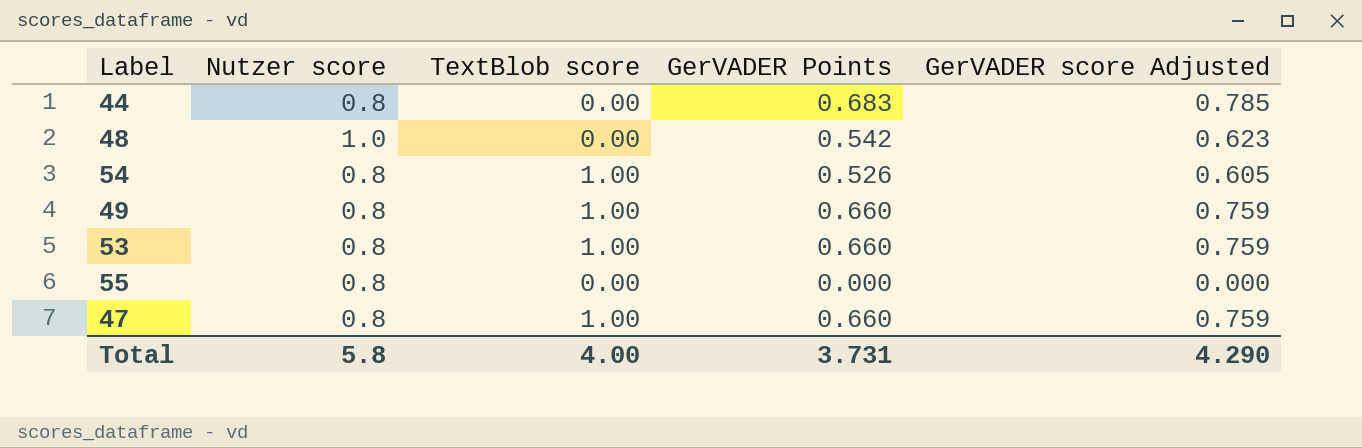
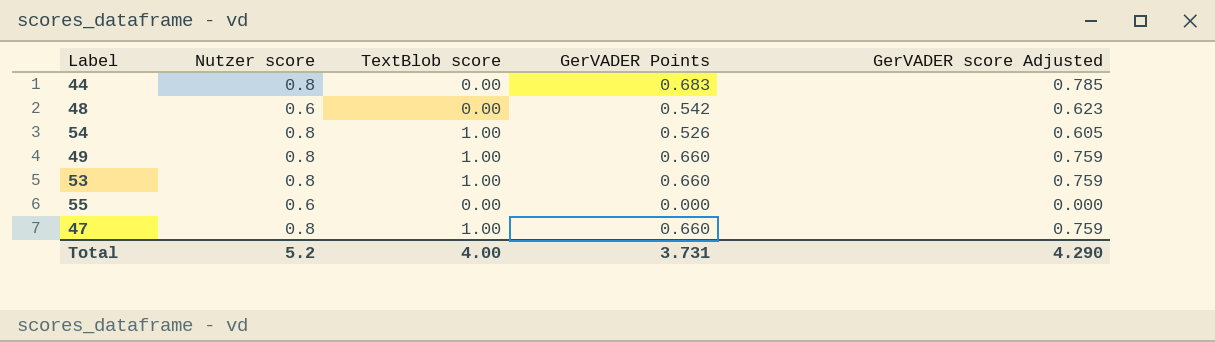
48 | Nutzer score: 1.0 -> 0.6
55 | Nutzer score: 0.8 -> 0.6
Total | Nutzer score: 5.8 -> 5.2

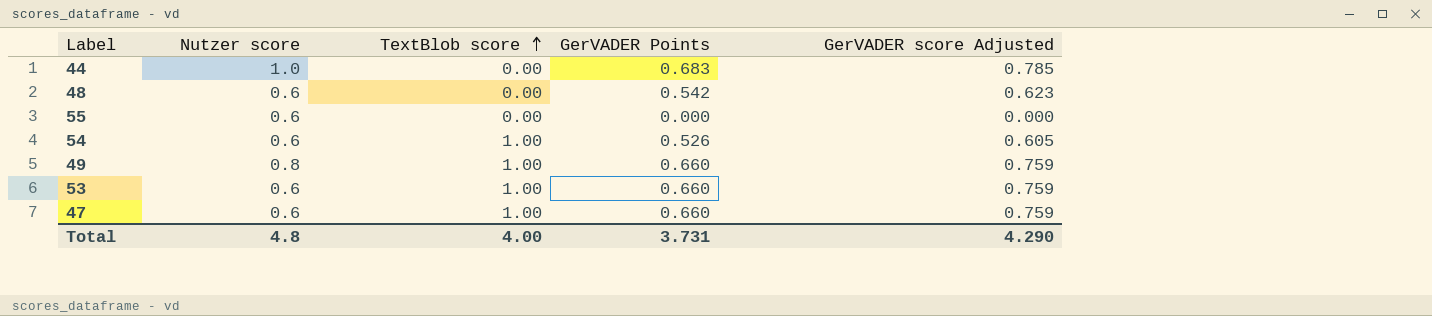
row order: none -> TextBlob score ascending
44 | Nutzer score: 0.8 -> 1.0
54 | Nutzer score: 0.8 -> 0.6
53 | Nutzer score: 0.8 -> 0.6
47 | Nutzer score: 0.8 -> 0.6
Total | Nutzer score: 5.2 -> 4.8

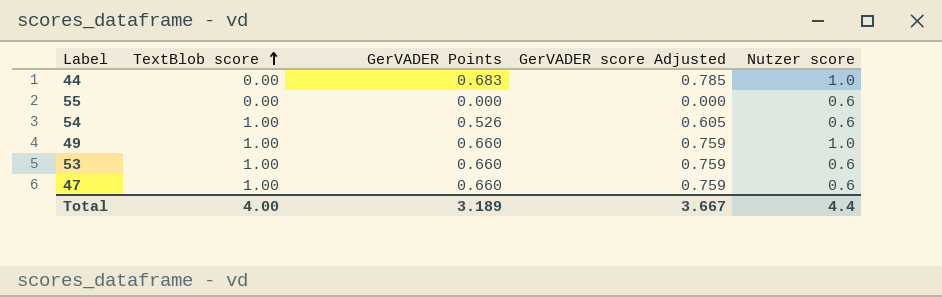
column Nutzer score | position: 2 -> 5
row 48: 0.6 | 0.00 | 0.542 | 0.623 -> none
49 | Nutzer score: 0.8 -> 1.0
Total | GerVADER Points: 3.731 -> 3.189
Total | GerVADER score Adjusted: 4.290 -> 3.667
Total | Nutzer score: 4.8 -> 4.4

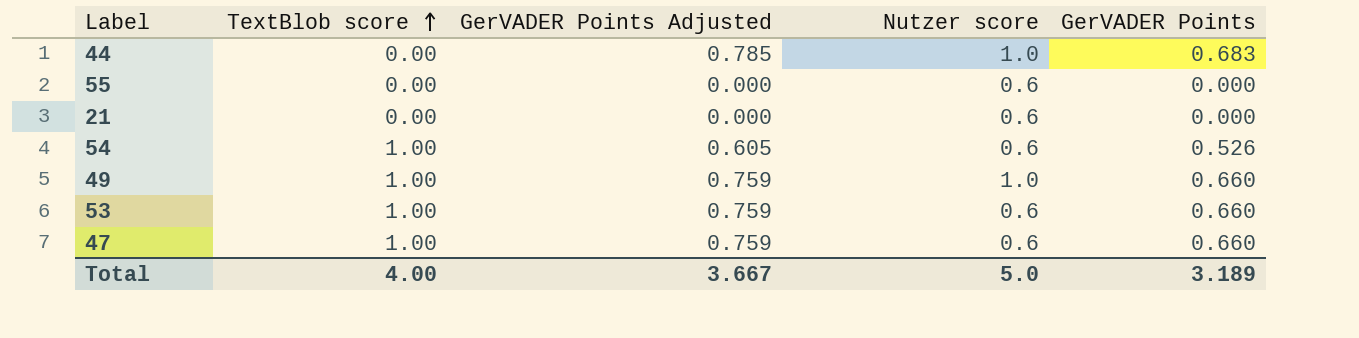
column name: GerVADER score Adjusted -> GerVADER Points Adjusted
column GerVADER Points | position: 3 -> 5
row 21: none -> 0.00 | 0.000 | 0.6 | 0.000
Total | Nutzer score: 4.4 -> 5.0

